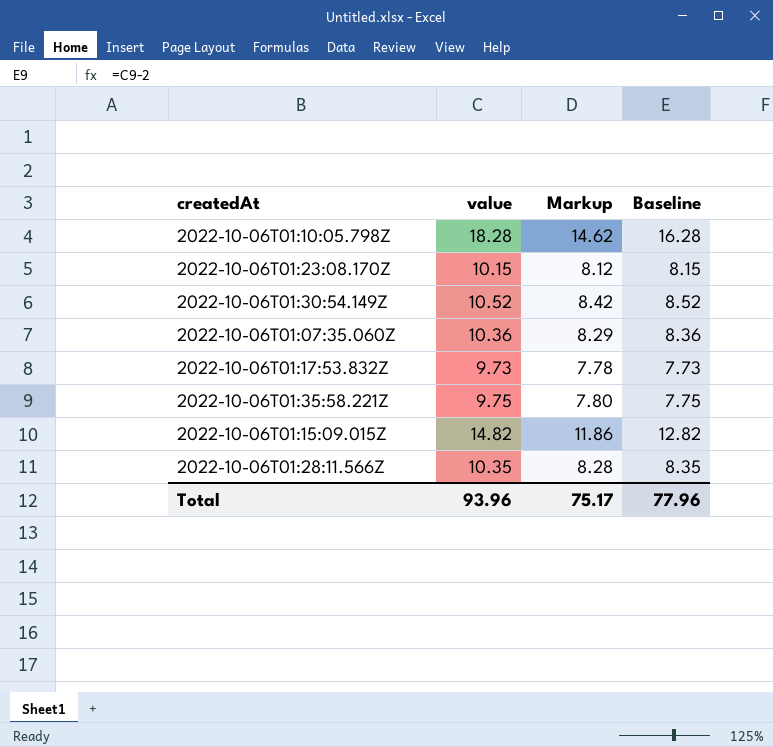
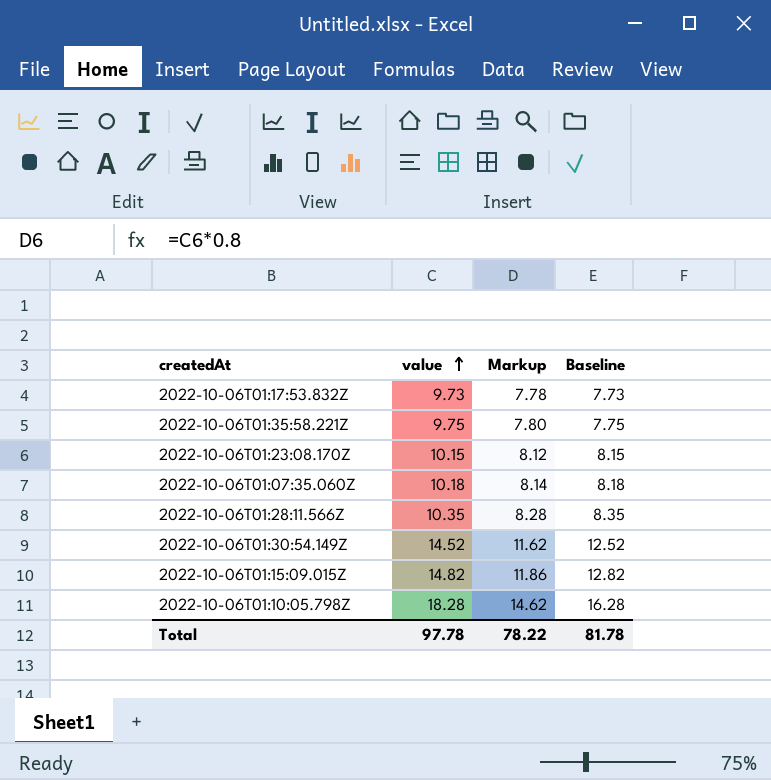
row order: none -> value ascending
2022-10-06T01:07:35.060Z | value: 10.36 -> 10.18
2022-10-06T01:07:35.060Z | Markup: 8.29 -> 8.14
2022-10-06T01:07:35.060Z | Baseline: 8.36 -> 8.18
2022-10-06T01:30:54.149Z | value: 10.52 -> 14.52
2022-10-06T01:30:54.149Z | Markup: 8.42 -> 11.62
2022-10-06T01:30:54.149Z | Baseline: 8.52 -> 12.52
Total | value: 93.96 -> 97.78
Total | Markup: 75.17 -> 78.22
Total | Baseline: 77.96 -> 81.78

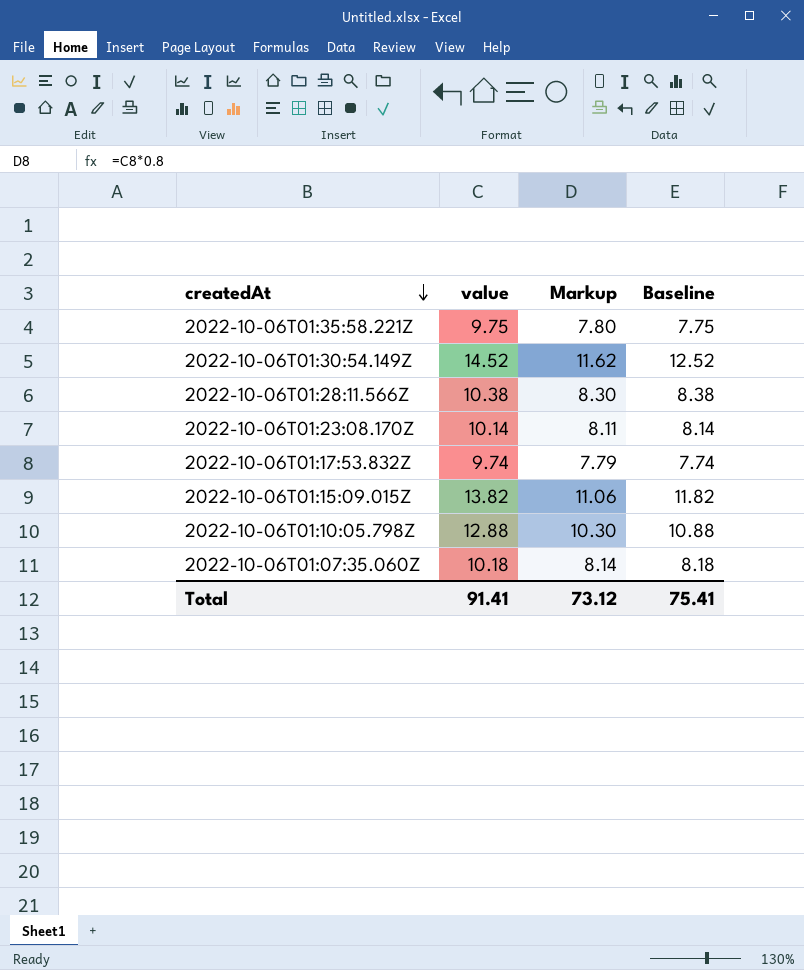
row order: value ascending -> createdAt descending
2022-10-06T01:28:11.566Z | value: 10.35 -> 10.38
2022-10-06T01:28:11.566Z | Markup: 8.28 -> 8.30
2022-10-06T01:28:11.566Z | Baseline: 8.35 -> 8.38
2022-10-06T01:23:08.170Z | value: 10.15 -> 10.14
2022-10-06T01:23:08.170Z | Markup: 8.12 -> 8.11
2022-10-06T01:23:08.170Z | Baseline: 8.15 -> 8.14
2022-10-06T01:17:53.832Z | value: 9.73 -> 9.74
2022-10-06T01:17:53.832Z | Markup: 7.78 -> 7.79
2022-10-06T01:17:53.832Z | Baseline: 7.73 -> 7.74
2022-10-06T01:15:09.015Z | value: 14.82 -> 13.82
2022-10-06T01:15:09.015Z | Markup: 11.86 -> 11.06
2022-10-06T01:15:09.015Z | Baseline: 12.82 -> 11.82
2022-10-06T01:10:05.798Z | value: 18.28 -> 12.88
2022-10-06T01:10:05.798Z | Markup: 14.62 -> 10.30
2022-10-06T01:10:05.798Z | Baseline: 16.28 -> 10.88
Total | value: 97.78 -> 91.41
Total | Markup: 78.22 -> 73.12
Total | Baseline: 81.78 -> 75.41

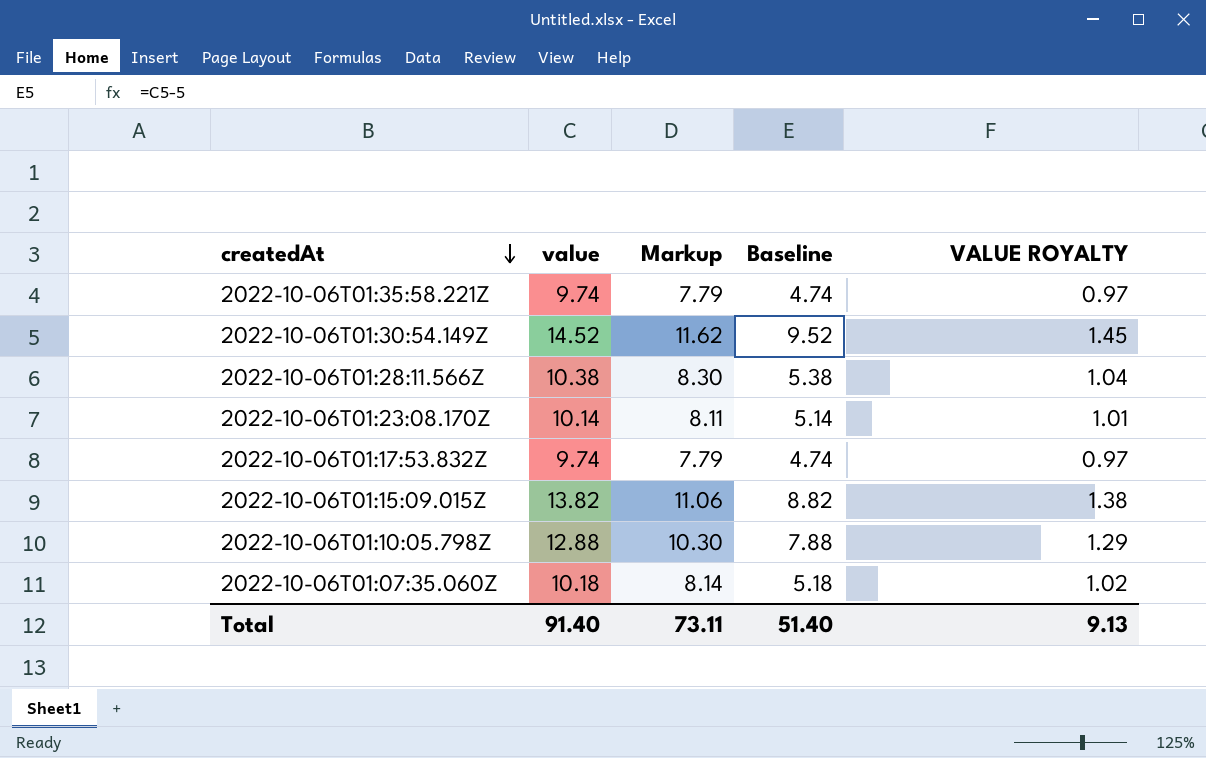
column Baseline | formula: [value] - 2 -> [value] - 5
column VALUE ROYALTY | formula: none -> [value] * 0.1
2022-10-06T01:35:58.221Z | value: 9.75 -> 9.74
2022-10-06T01:35:58.221Z | Markup: 7.80 -> 7.79
Total | value: 91.41 -> 91.40
Total | Markup: 73.12 -> 73.11
Total | Baseline: 75.41 -> 51.40

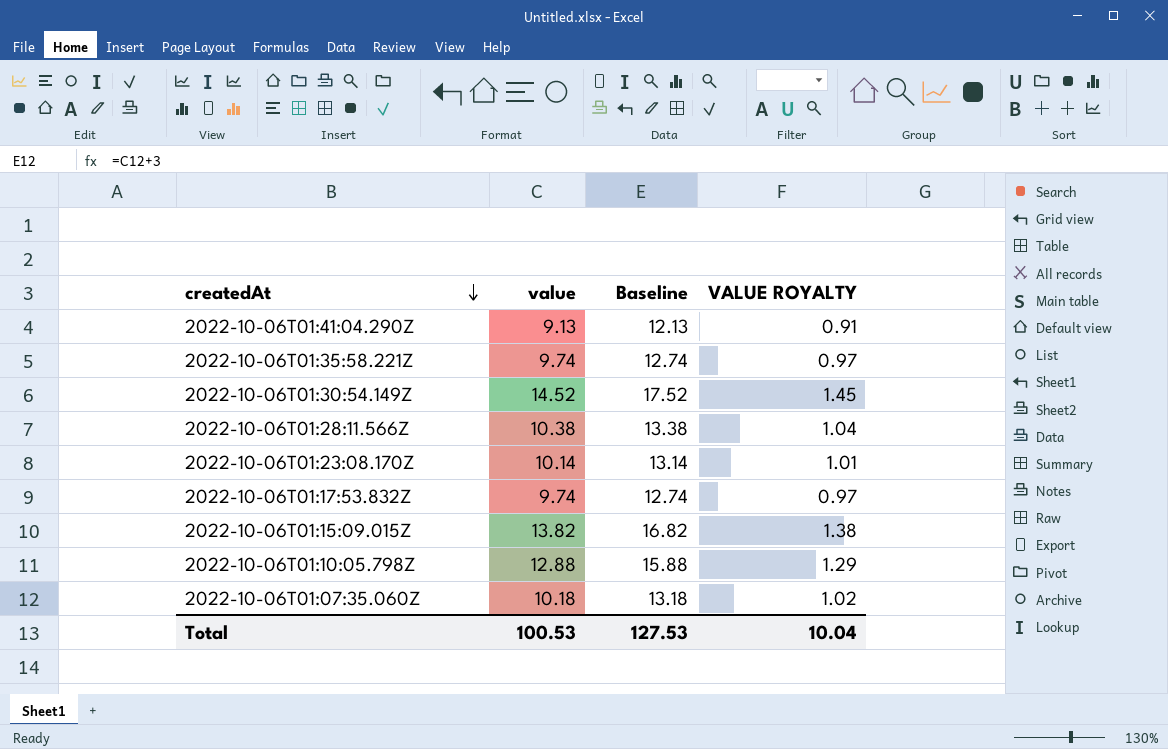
column Markup | formula: [value] * 0.8 -> none
column Baseline | formula: [value] - 5 -> [value] + 3
row 2022-10-06T01:41:04.290Z: none -> 9.13 | 12.13 | 0.91
Total | value: 91.40 -> 100.53
Total | Baseline: 51.40 -> 127.53
Total | VALUE ROYALTY: 9.13 -> 10.04

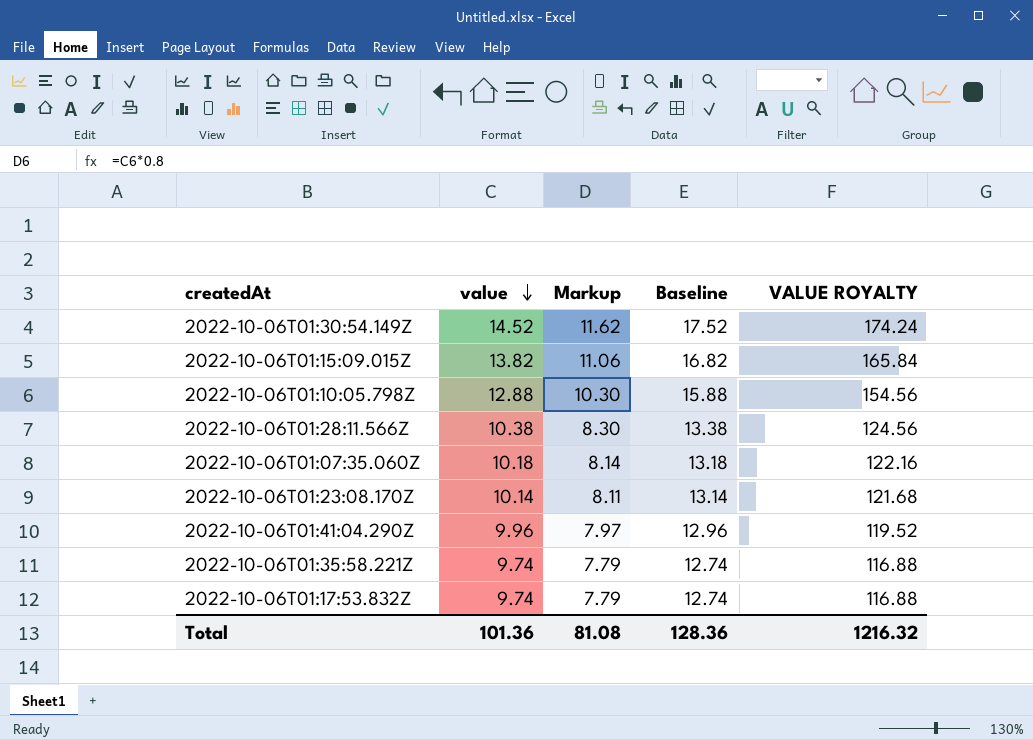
row order: createdAt descending -> value descending
column Markup | formula: none -> [value] * 0.8
column VALUE ROYALTY | formula: [value] * 0.1 -> [value] * 12
2022-10-06T01:41:04.290Z | value: 9.13 -> 9.96
2022-10-06T01:41:04.290Z | Baseline: 12.13 -> 12.96
Total | value: 100.53 -> 101.36
Total | Baseline: 127.53 -> 128.36
Total | VALUE ROYALTY: 10.04 -> 1216.32

